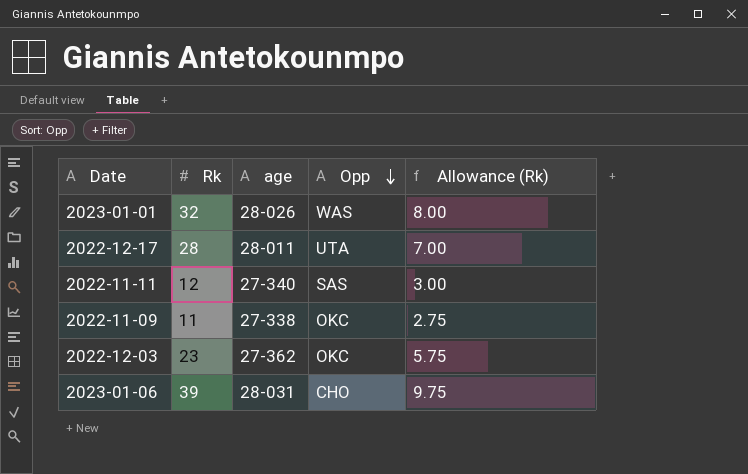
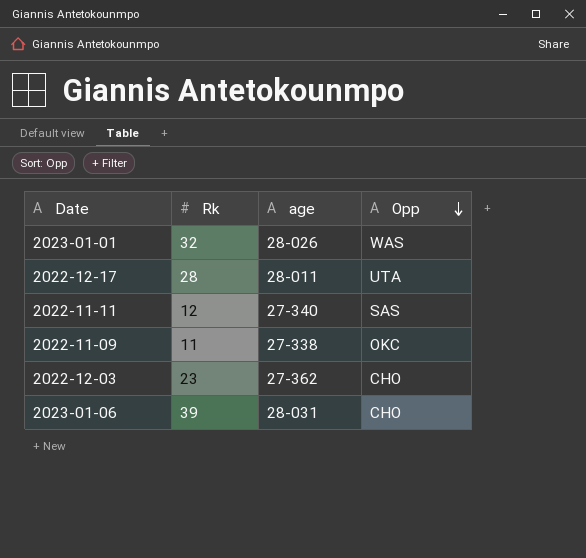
column Allowance (Rk) | formula: [Rk] * 0.25 -> none
2022-12-03 | Opp: OKC -> CHO

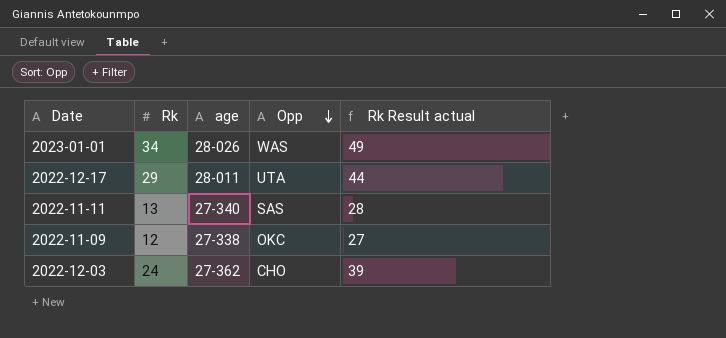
column Rk Result actual | formula: none -> [Rk] + 15
row 2023-01-06: 39 | 28-031 | CHO -> none
2023-01-01 | Rk: 32 -> 34
2022-12-17 | Rk: 28 -> 29
2022-11-11 | Rk: 12 -> 13
2022-11-09 | Rk: 11 -> 12
2022-12-03 | Rk: 23 -> 24

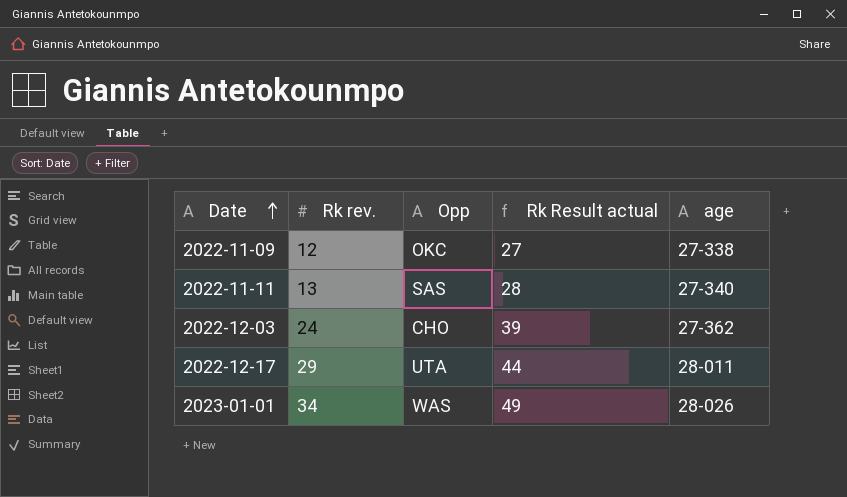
row order: Opp descending -> Date ascending
column name: Rk -> Rk rev.
column age | position: 3 -> 5

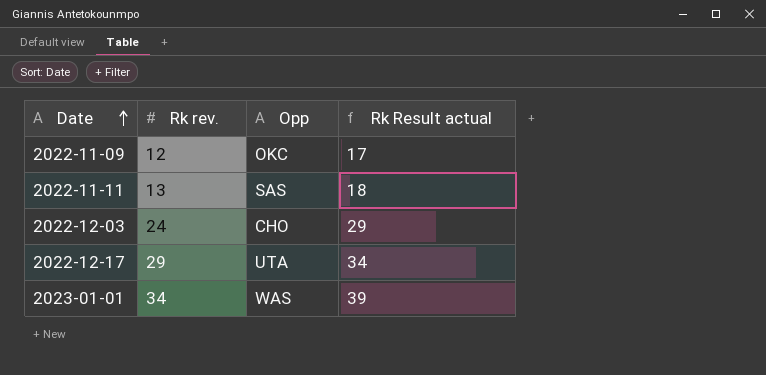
column age | position: 5 -> none
column Rk Result actual | formula: [Rk rev.] + 15 -> [Rk rev.] + 5

